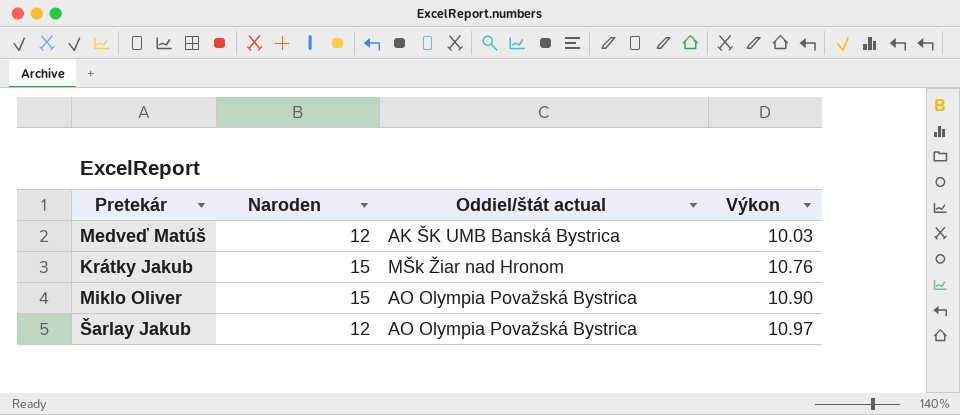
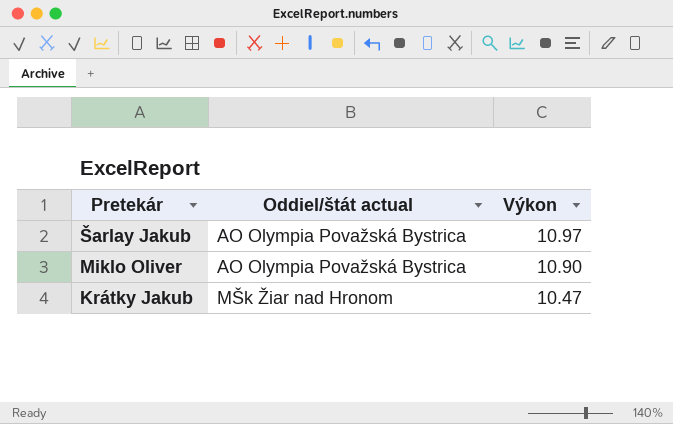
row order: Výkon ascending -> Pretekár descending
column Naroden | position: 2 -> none
row Medveď Matúš: 12 | AK ŠK UMB Banská Bystrica | 10.03 -> none
Krátky Jakub | Výkon: 10.76 -> 10.47

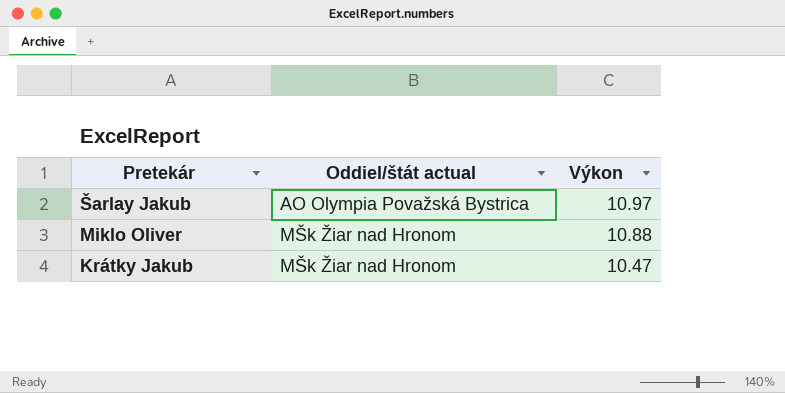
Miklo Oliver | Oddiel/štát actual: AO Olympia Považská Bystrica -> MŠk Žiar nad Hronom
Miklo Oliver | Výkon: 10.90 -> 10.88

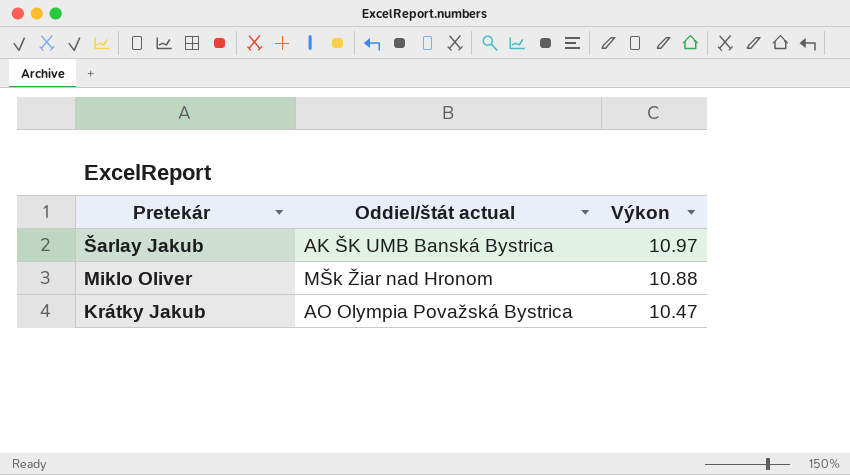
Šarlay Jakub | Oddiel/štát actual: AO Olympia Považská Bystrica -> AK ŠK UMB Banská Bystrica
Krátky Jakub | Oddiel/štát actual: MŠk Žiar nad Hronom -> AO Olympia Považská Bystrica

